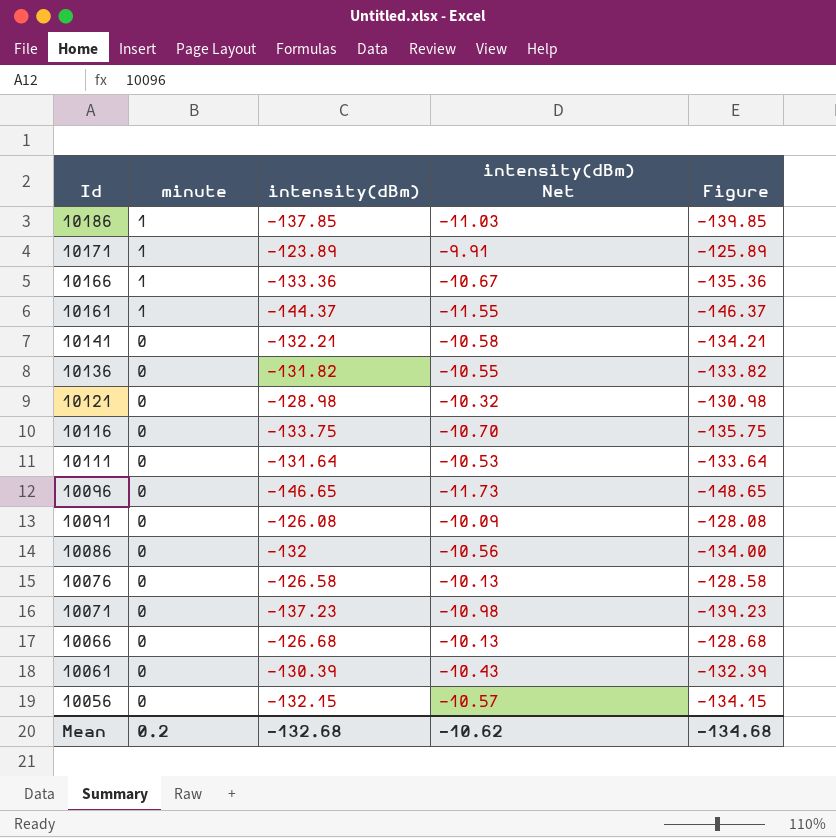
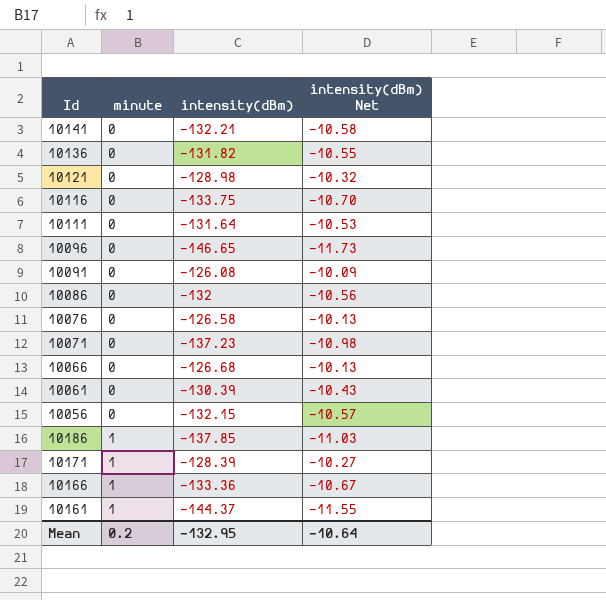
row order: Id descending -> minute ascending
column Figure | formula: [intensity(dBm)] - 2 -> none
10171 | intensity(dBm): -123.89 -> -128.39
10171 | intensity(dBm) Net: -9.91 -> -10.27
Mean | intensity(dBm): -132.68 -> -132.95
Mean | intensity(dBm) Net: -10.62 -> -10.64

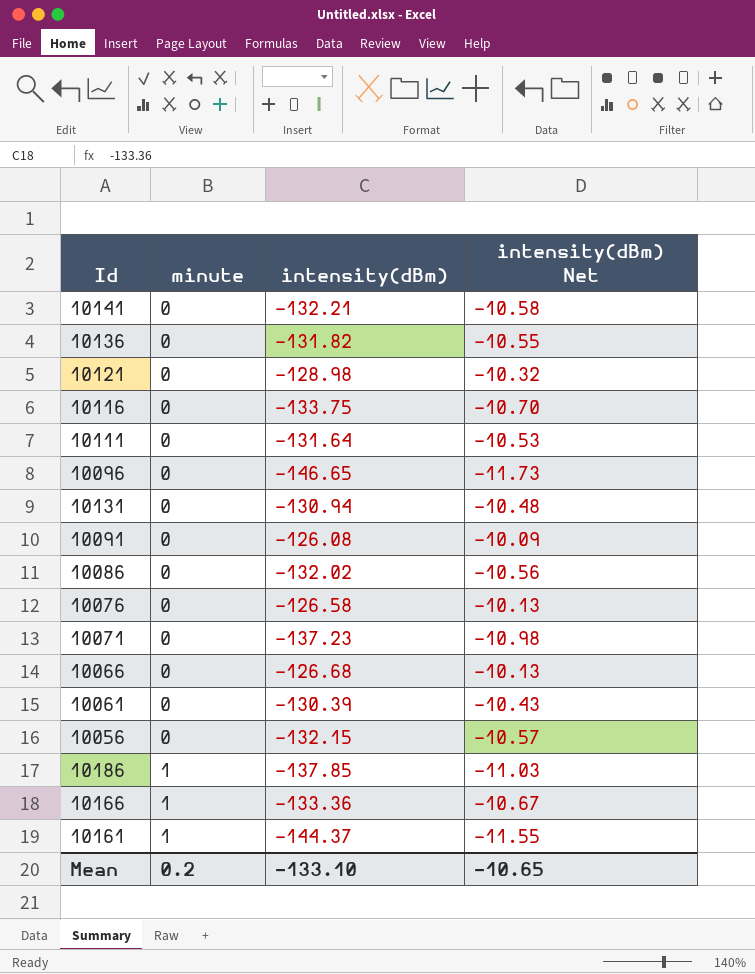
row 10171: 1 | -128.39 | -10.27 -> none
row 10131: none -> 0 | -130.94 | -10.48
10086 | intensity(dBm): -132 -> -132.02
Mean | intensity(dBm): -132.95 -> -133.10
Mean | intensity(dBm) Net: -10.64 -> -10.65

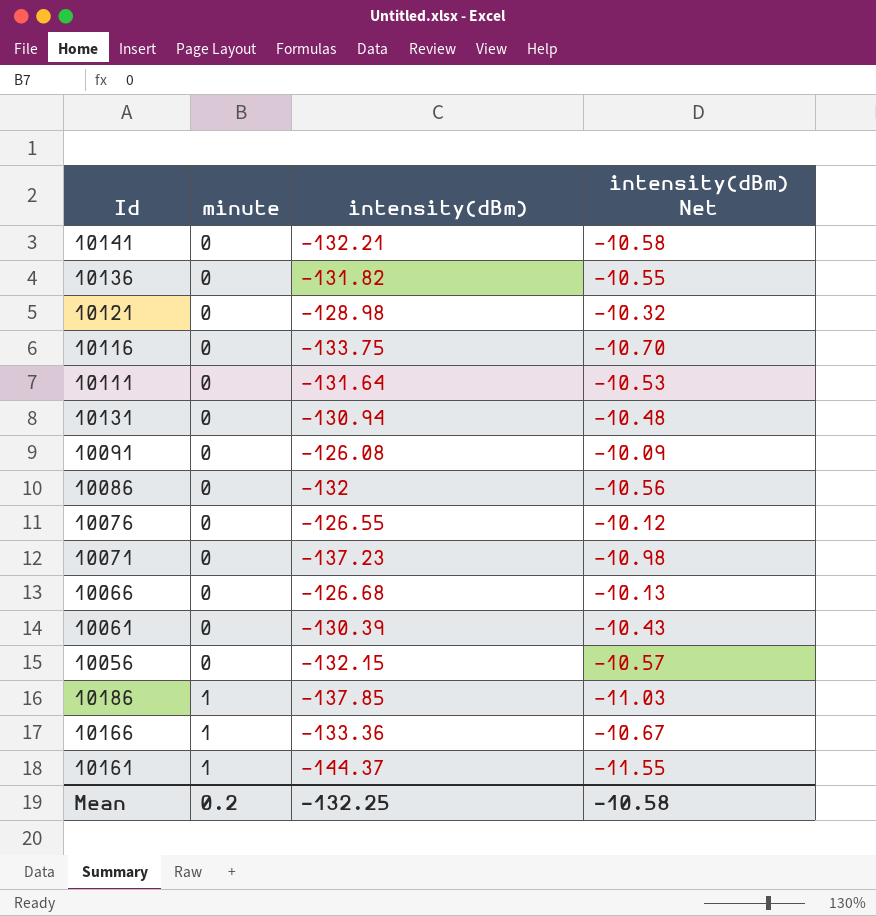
row 10096: 0 | -146.65 | -11.73 -> none
10086 | intensity(dBm): -132.02 -> -132
10076 | intensity(dBm): -126.58 -> -126.55
10076 | intensity(dBm) Net: -10.13 -> -10.12
Mean | intensity(dBm): -133.10 -> -132.25
Mean | intensity(dBm) Net: -10.65 -> -10.58

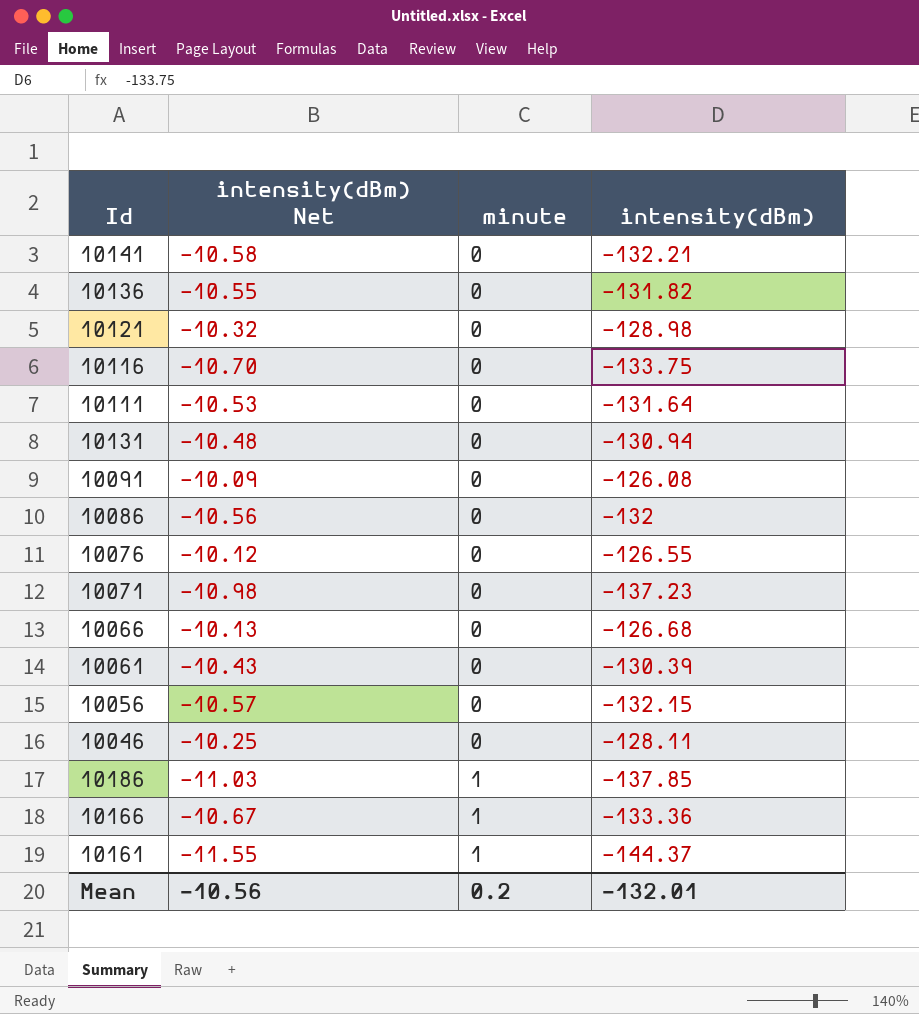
column intensity(dBm) Net | position: 4 -> 2
row 10046: none -> -10.25 | 0 | -128.11
Mean | intensity(dBm) Net: -10.58 -> -10.56
Mean | intensity(dBm): -132.25 -> -132.01

